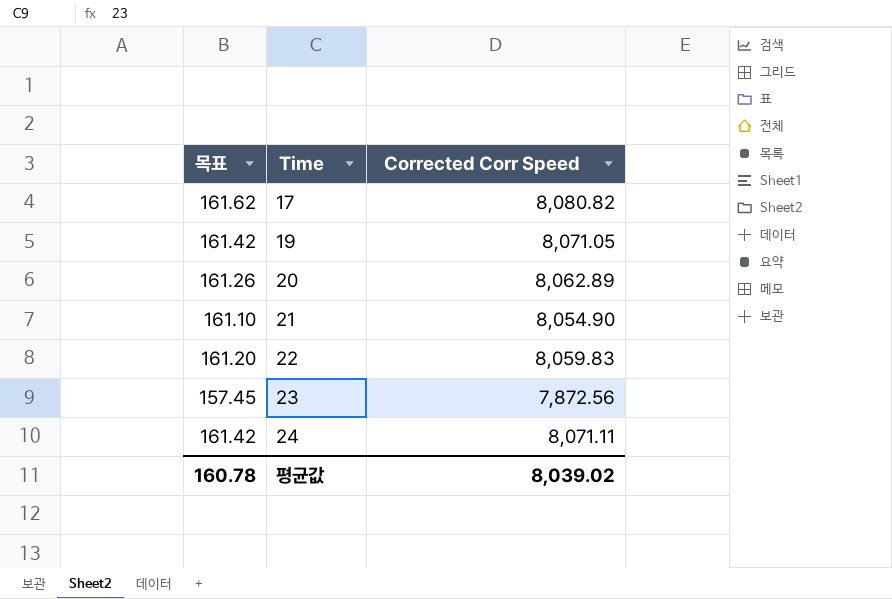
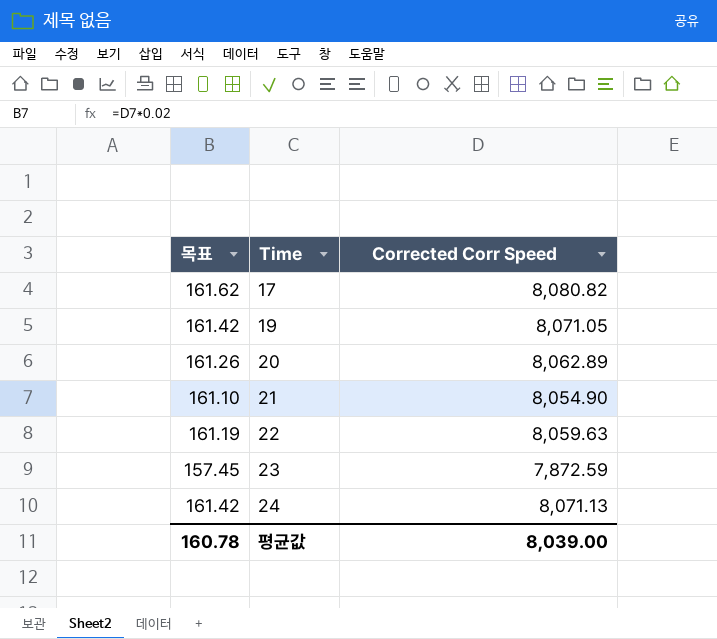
22 | 목표: 161.20 -> 161.19
22 | Corrected Corr Speed: 8,059.83 -> 8,059.63
23 | Corrected Corr Speed: 7,872.56 -> 7,872.59
24 | Corrected Corr Speed: 8,071.11 -> 8,071.13
평균값 | Corrected Corr Speed: 8,039.02 -> 8,039.00

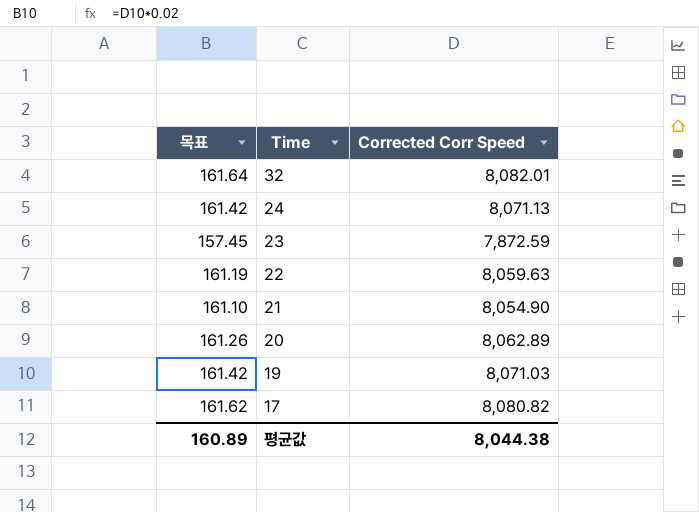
row order: Time ascending -> Time descending
row 32: none -> 161.64 | 8,082.01
19 | Corrected Corr Speed: 8,071.05 -> 8,071.03
평균값 | 목표: 160.78 -> 160.89
평균값 | Corrected Corr Speed: 8,039.00 -> 8,044.38

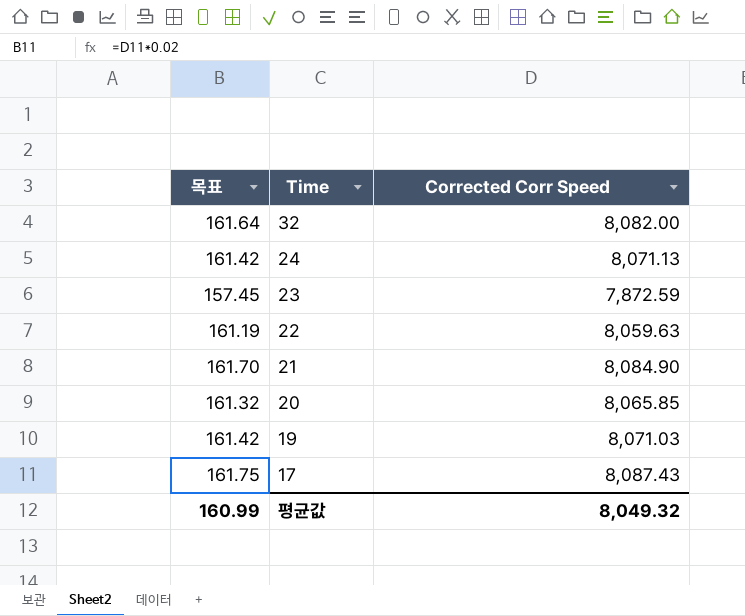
32 | Corrected Corr Speed: 8,082.01 -> 8,082.00
21 | 목표: 161.10 -> 161.70
21 | Corrected Corr Speed: 8,054.90 -> 8,084.90
20 | 목표: 161.26 -> 161.32
20 | Corrected Corr Speed: 8,062.89 -> 8,065.85
17 | 목표: 161.62 -> 161.75
17 | Corrected Corr Speed: 8,080.82 -> 8,087.43
평균값 | 목표: 160.89 -> 160.99
평균값 | Corrected Corr Speed: 8,044.38 -> 8,049.32

